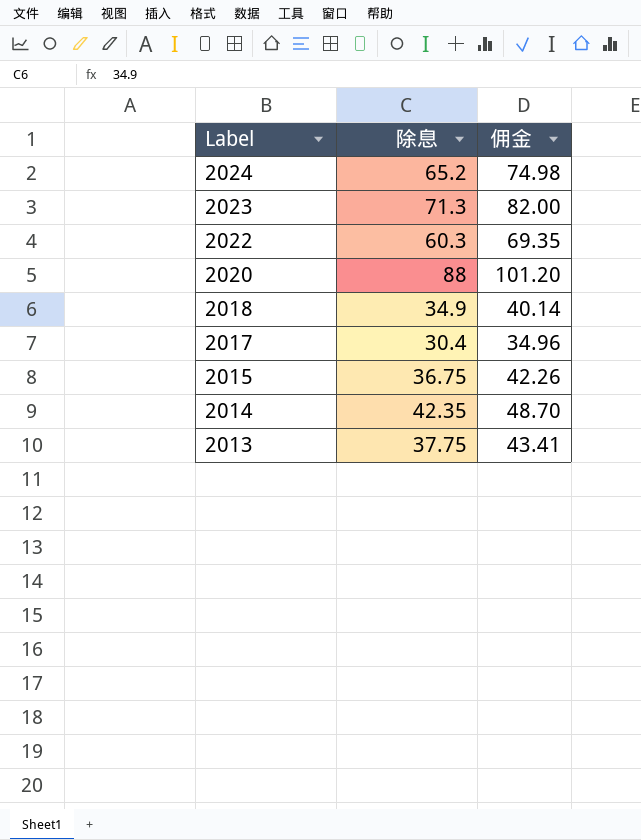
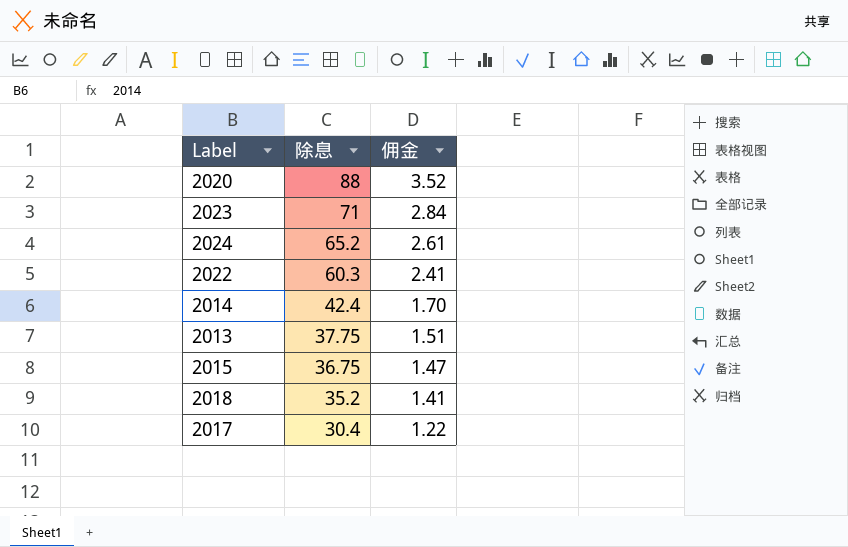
row order: Label descending -> 除息 descending
column 佣金 | formula: [除息] * 1.15 -> [除息] * 0.04
2023 | 除息: 71.3 -> 71
2014 | 除息: 42.35 -> 42.4
2018 | 除息: 34.9 -> 35.2

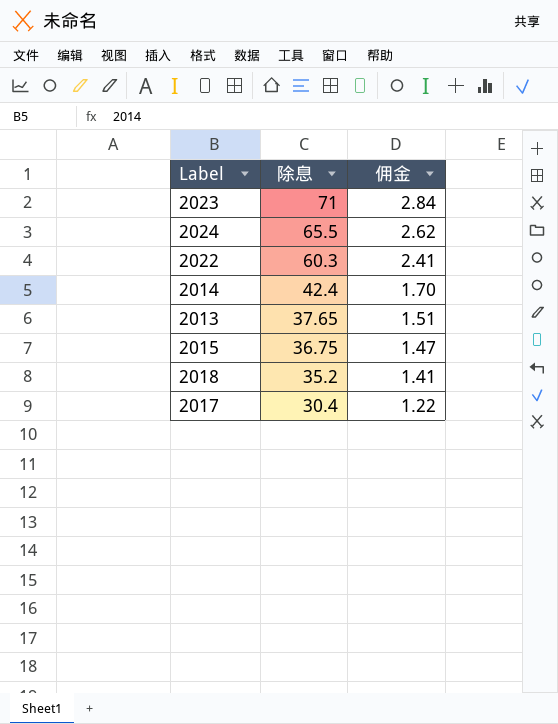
row 2020: 88 | 3.52 -> none
2024 | 除息: 65.2 -> 65.5
2024 | 佣金: 2.61 -> 2.62
2013 | 除息: 37.75 -> 37.65

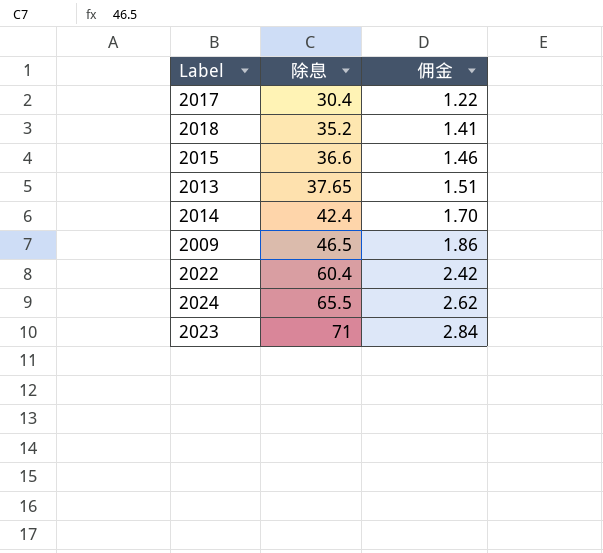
row order: 除息 descending -> 除息 ascending
2015 | 除息: 36.75 -> 36.6
2015 | 佣金: 1.47 -> 1.46
row 2009: none -> 46.5 | 1.86
2022 | 除息: 60.3 -> 60.4
2022 | 佣金: 2.41 -> 2.42

